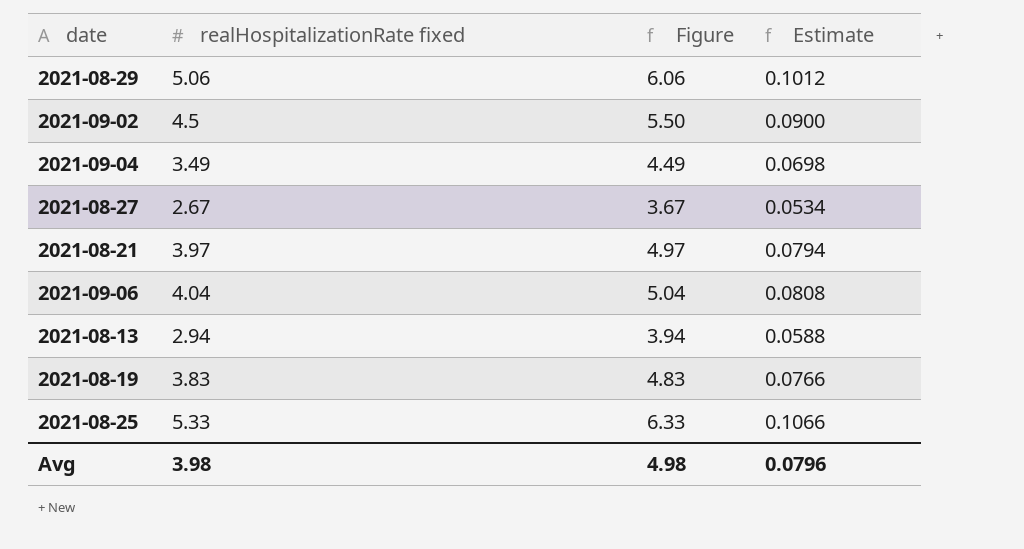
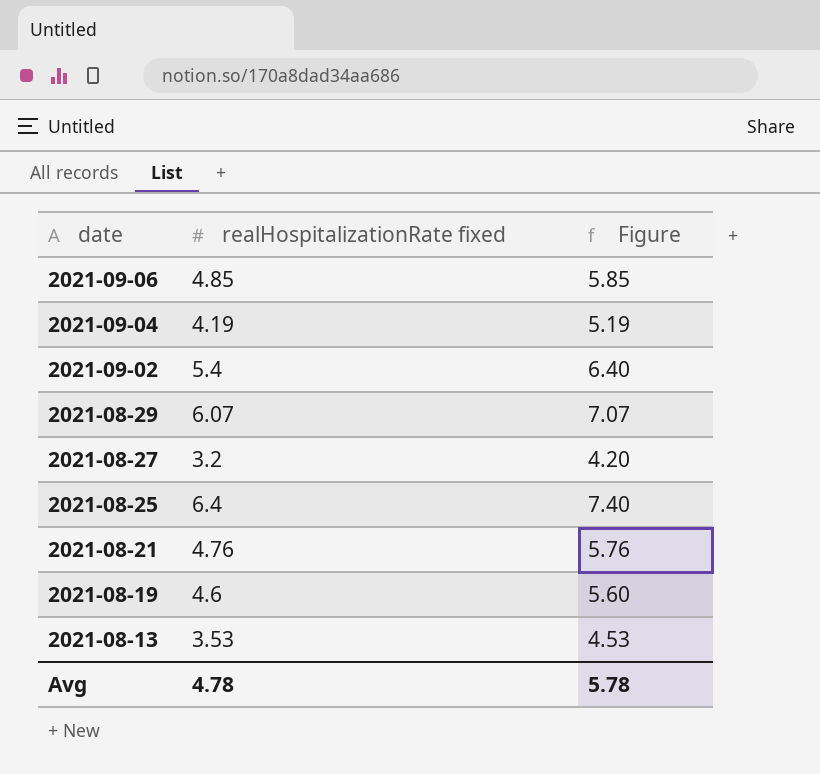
row order: none -> date descending
column Estimate | formula: [realHospitalizationRate fixed] * 0.02 -> none
2021-09-06 | realHospitalizationRate fixed: 4.04 -> 4.85
2021-09-06 | Figure: 5.04 -> 5.85
2021-09-04 | realHospitalizationRate fixed: 3.49 -> 4.19
2021-09-04 | Figure: 4.49 -> 5.19
2021-09-02 | realHospitalizationRate fixed: 4.5 -> 5.4
2021-09-02 | Figure: 5.50 -> 6.40
2021-08-29 | realHospitalizationRate fixed: 5.06 -> 6.07
2021-08-29 | Figure: 6.06 -> 7.07
2021-08-27 | realHospitalizationRate fixed: 2.67 -> 3.2
2021-08-27 | Figure: 3.67 -> 4.20
2021-08-25 | realHospitalizationRate fixed: 5.33 -> 6.4
2021-08-25 | Figure: 6.33 -> 7.40
2021-08-21 | realHospitalizationRate fixed: 3.97 -> 4.76
2021-08-21 | Figure: 4.97 -> 5.76
2021-08-19 | realHospitalizationRate fixed: 3.83 -> 4.6
2021-08-19 | Figure: 4.83 -> 5.60
2021-08-13 | realHospitalizationRate fixed: 2.94 -> 3.53
2021-08-13 | Figure: 3.94 -> 4.53
Avg | realHospitalizationRate fixed: 3.98 -> 4.78
Avg | Figure: 4.98 -> 5.78

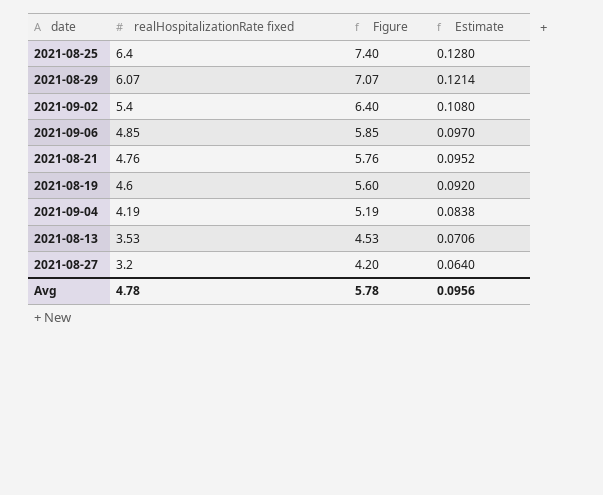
row order: date descending -> realHospitalizationRate fixed descending
column Estimate | formula: none -> [realHospitalizationRate fixed] * 0.02

